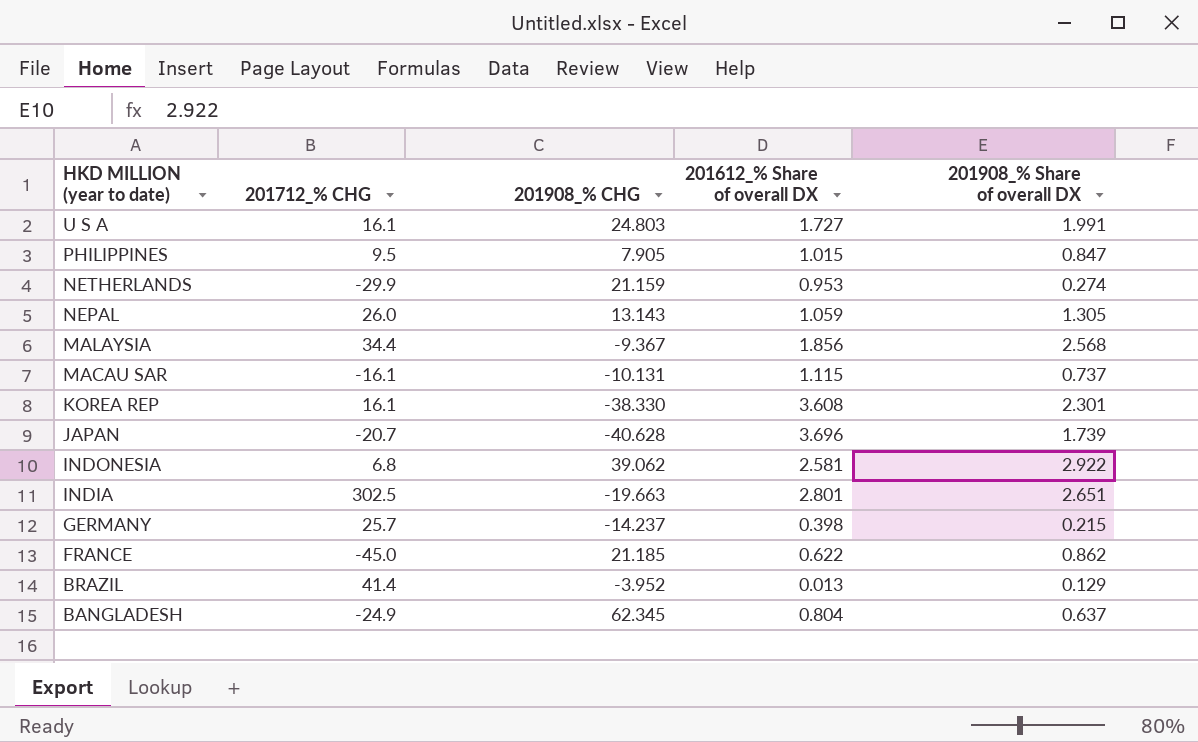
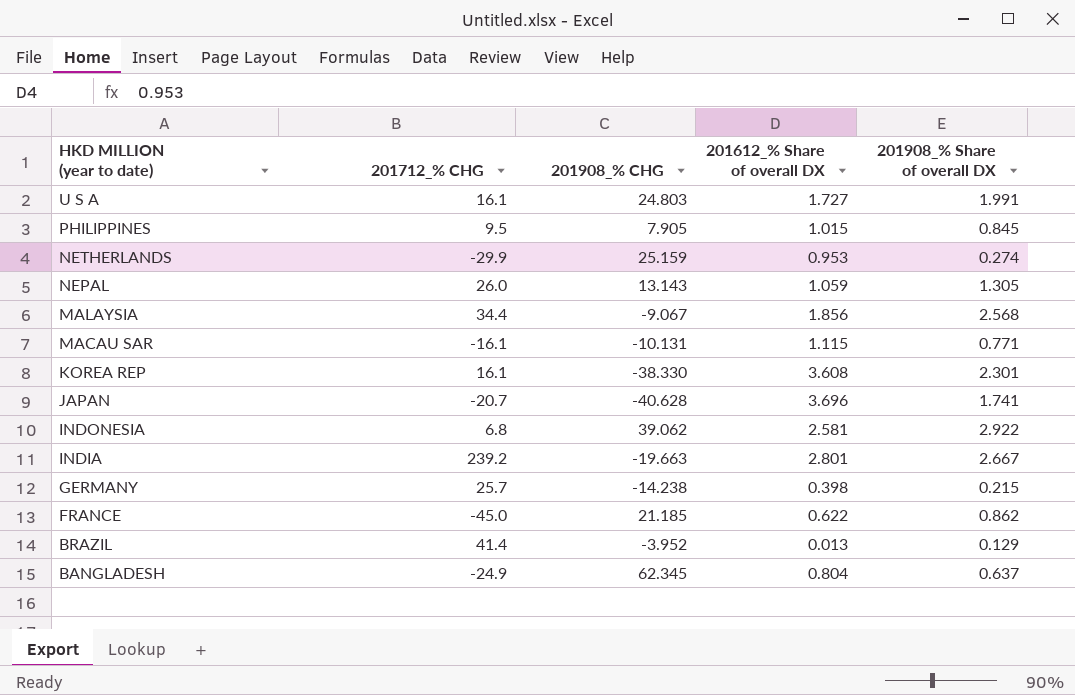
PHILIPPINES | 201908_% Share of overall DX: 0.847 -> 0.845
NETHERLANDS | 201908_% CHG: 21.159 -> 25.159
MALAYSIA | 201908_% CHG: -9.367 -> -9.067
MACAU SAR | 201908_% Share of overall DX: 0.737 -> 0.771
JAPAN | 201908_% Share of overall DX: 1.739 -> 1.741
INDIA | 201712_% CHG: 302.5 -> 239.2
INDIA | 201908_% Share of overall DX: 2.651 -> 2.667
GERMANY | 201908_% CHG: -14.237 -> -14.238

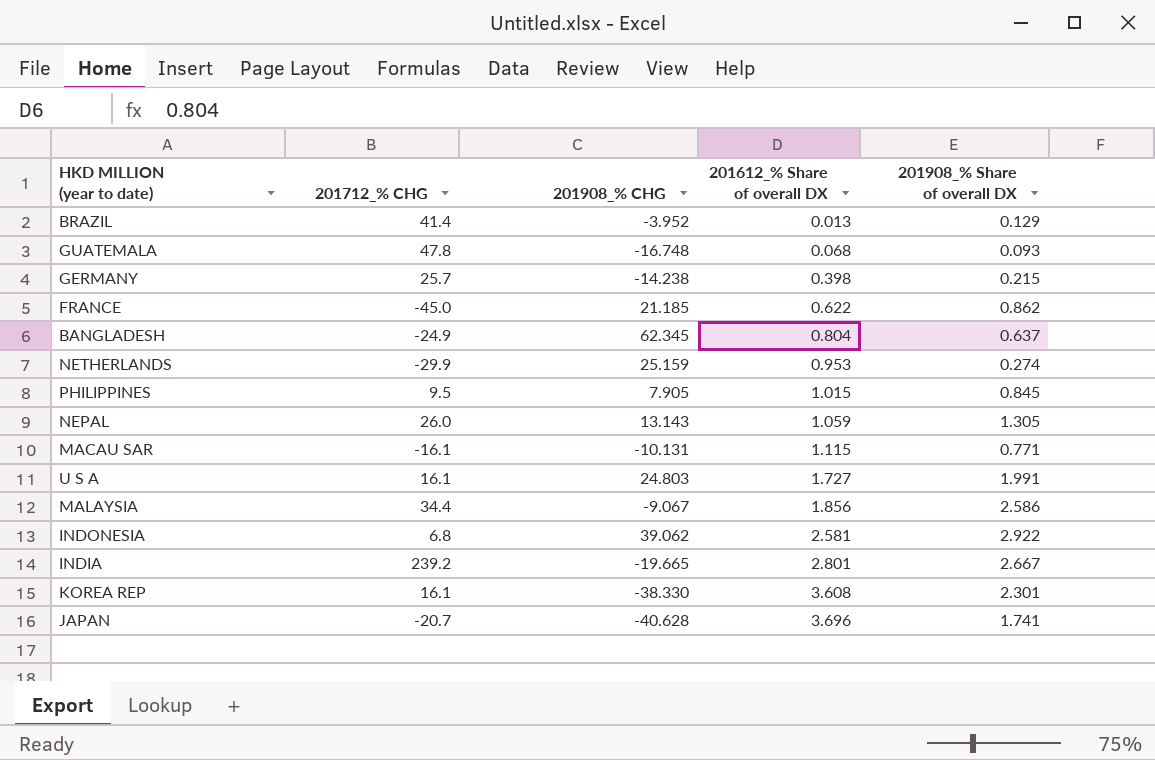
row order: HKD MILLION (year to date) descending -> 201612_% Share of overall DX ascending
row GUATEMALA: none -> 47.8 | -16.748 | 0.068 | 0.093
MALAYSIA | 201908_% Share of overall DX: 2.568 -> 2.586
INDIA | 201908_% CHG: -19.663 -> -19.665

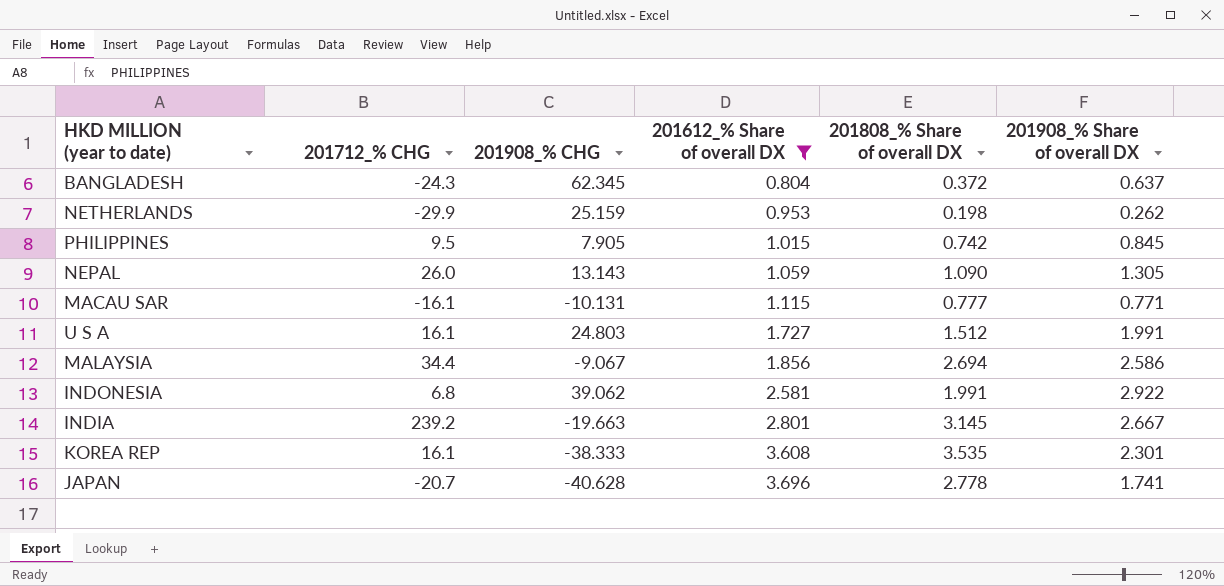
filter: none -> 201612_% Share of overall DX >= 0.804
column 201808_% Share of overall DX | position: none -> 5
BANGLADESH | 201712_% CHG: -24.9 -> -24.3
NETHERLANDS | 201908_% Share of overall DX: 0.274 -> 0.262
INDIA | 201908_% CHG: -19.665 -> -19.663
KOREA REP | 201908_% CHG: -38.330 -> -38.333

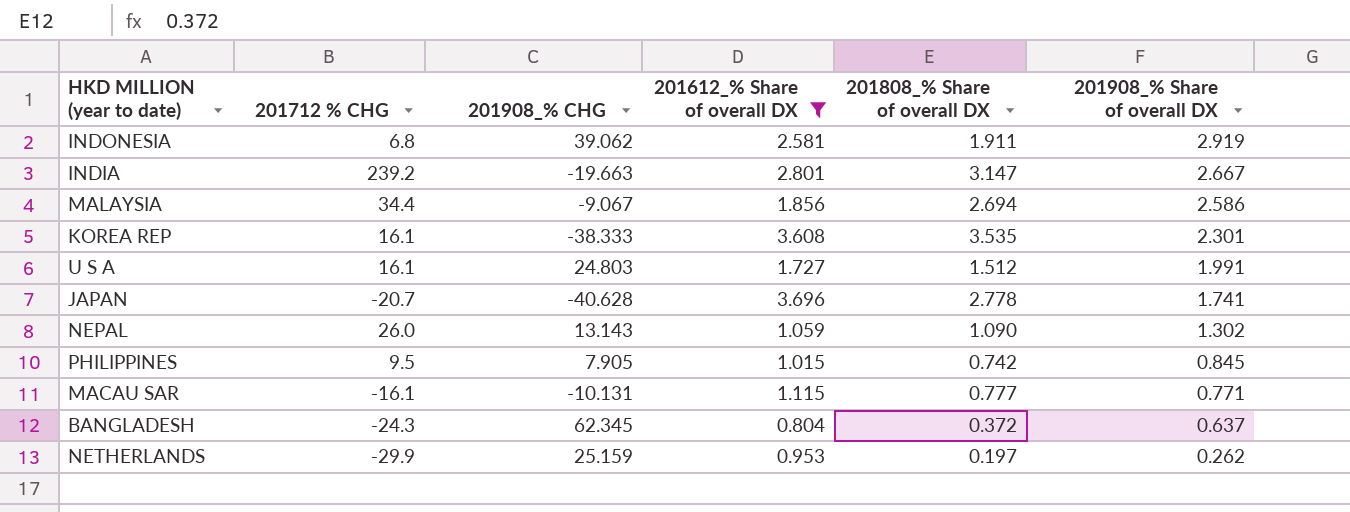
row order: 201612_% Share of overall DX ascending -> 201908_% Share of overall DX descending
column name: 201712_% CHG -> 201712 % CHG
INDONESIA | 201808_% Share of overall DX: 1.991 -> 1.911
INDONESIA | 201908_% Share of overall DX: 2.922 -> 2.919
INDIA | 201808_% Share of overall DX: 3.145 -> 3.147
NEPAL | 201908_% Share of overall DX: 1.305 -> 1.302
NETHERLANDS | 201808_% Share of overall DX: 0.198 -> 0.197

